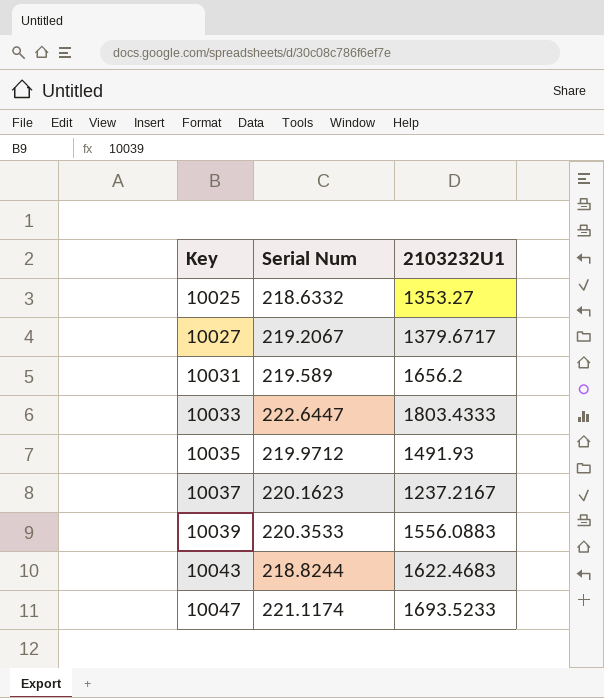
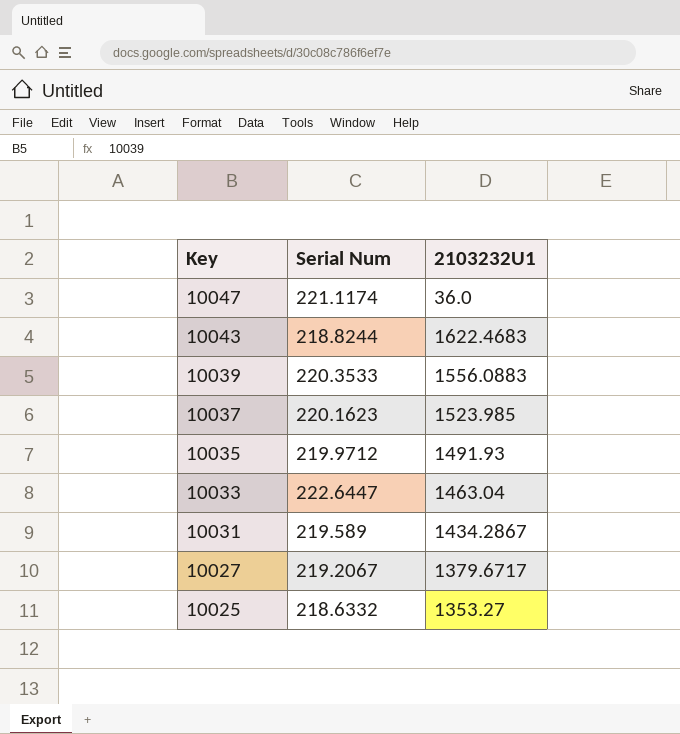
row order: Key ascending -> Key descending
10047 | 2103232U1: 1693.5233 -> 36.0
10037 | 2103232U1: 1237.2167 -> 1523.985
10033 | 2103232U1: 1803.4333 -> 1463.04
10031 | 2103232U1: 1656.2 -> 1434.2867

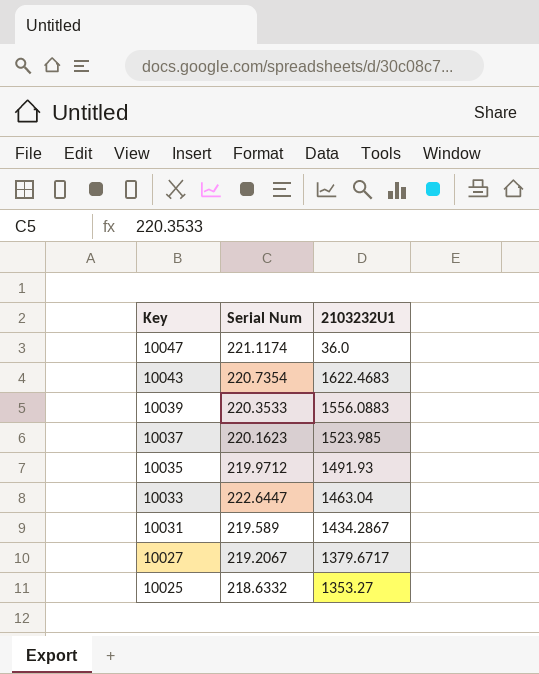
10043 | Serial Num: 218.8244 -> 220.7354

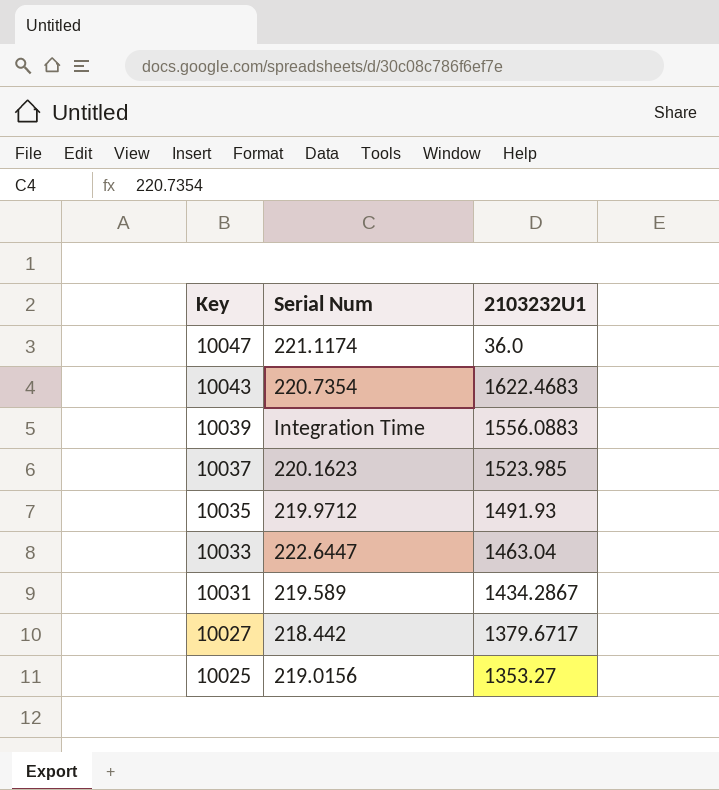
10039 | Serial Num: 220.3533 -> Integration Time
10027 | Serial Num: 219.2067 -> 218.442
10025 | Serial Num: 218.6332 -> 219.0156

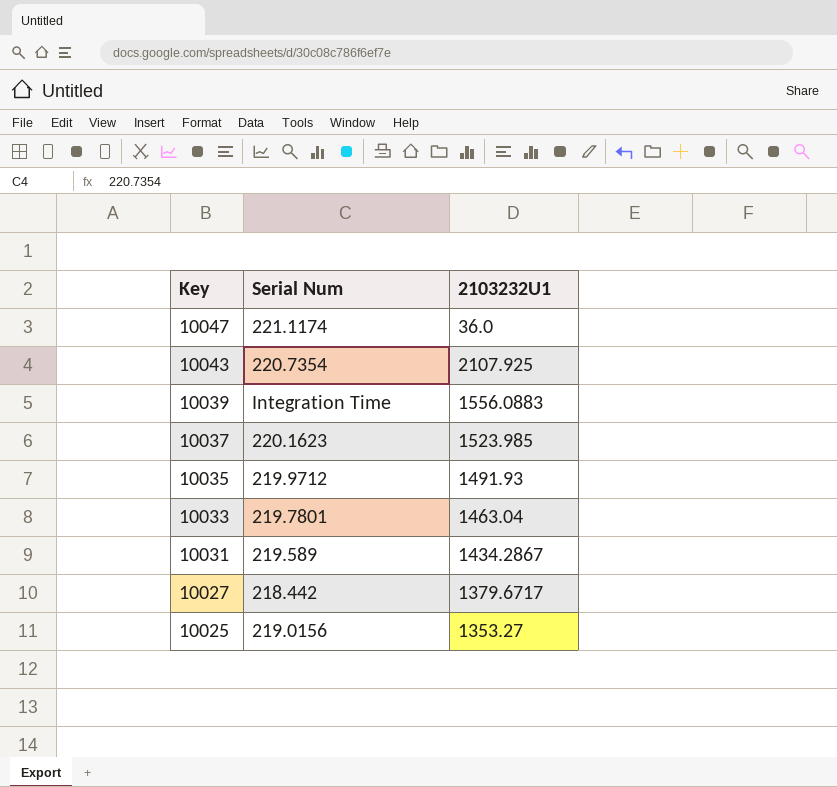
10043 | 2103232U1: 1622.4683 -> 2107.925
10033 | Serial Num: 222.6447 -> 219.7801

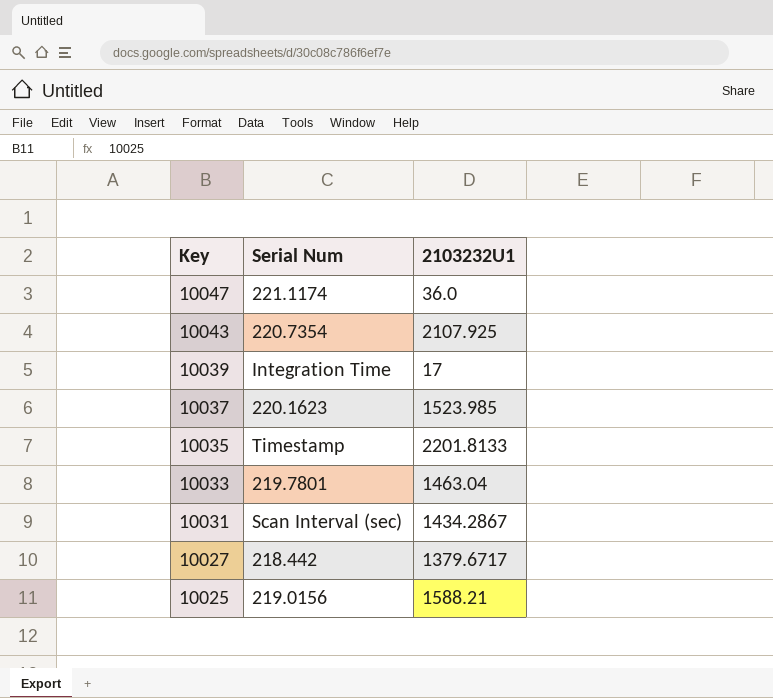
10039 | 2103232U1: 1556.0883 -> 17
10035 | Serial Num: 219.9712 -> Timestamp
10035 | 2103232U1: 1491.93 -> 2201.8133
10031 | Serial Num: 219.589 -> Scan Interval (sec)
10025 | 2103232U1: 1353.27 -> 1588.21

